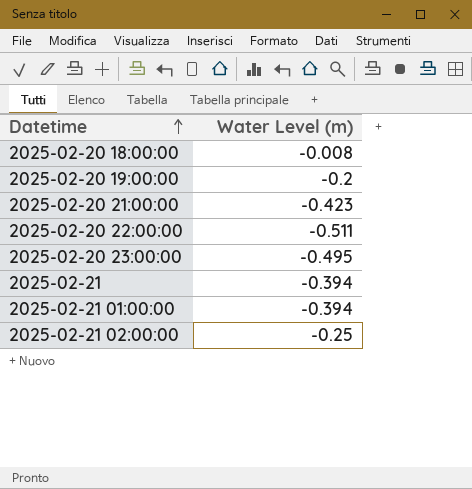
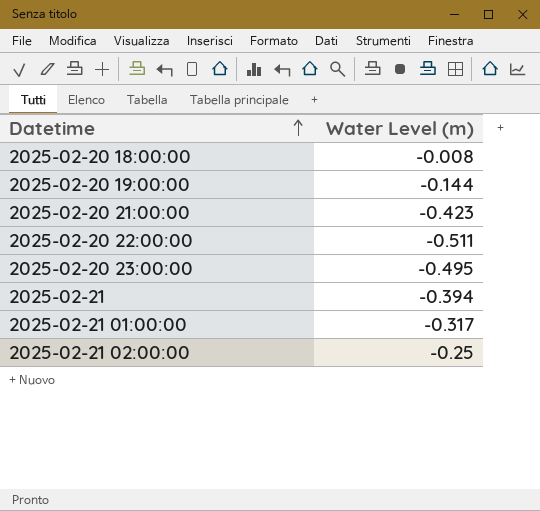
2025-02-20 19:00:00 | Water Level (m): -0.2 -> -0.144
2025-02-21 01:00:00 | Water Level (m): -0.394 -> -0.317

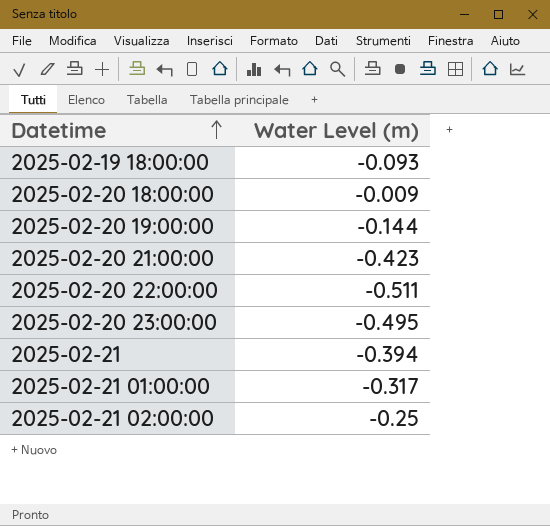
row 2025-02-19 18:00:00: none -> -0.093
2025-02-20 18:00:00 | Water Level (m): -0.008 -> -0.009

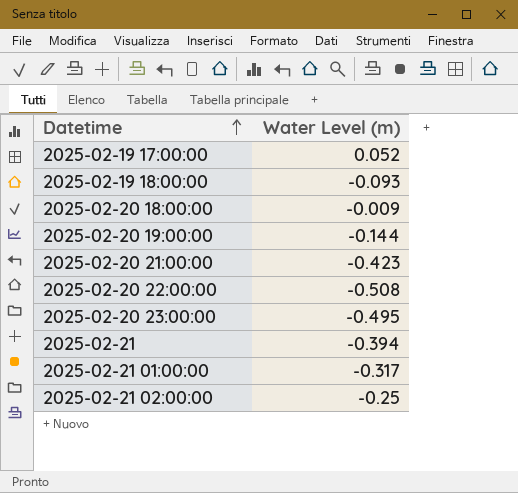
row 2025-02-19 17:00:00: none -> 0.052
2025-02-20 22:00:00 | Water Level (m): -0.511 -> -0.508

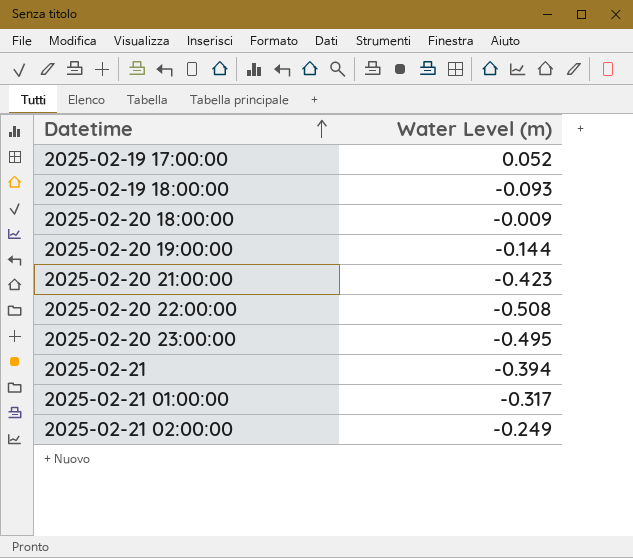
2025-02-21 02:00:00 | Water Level (m): -0.25 -> -0.249

